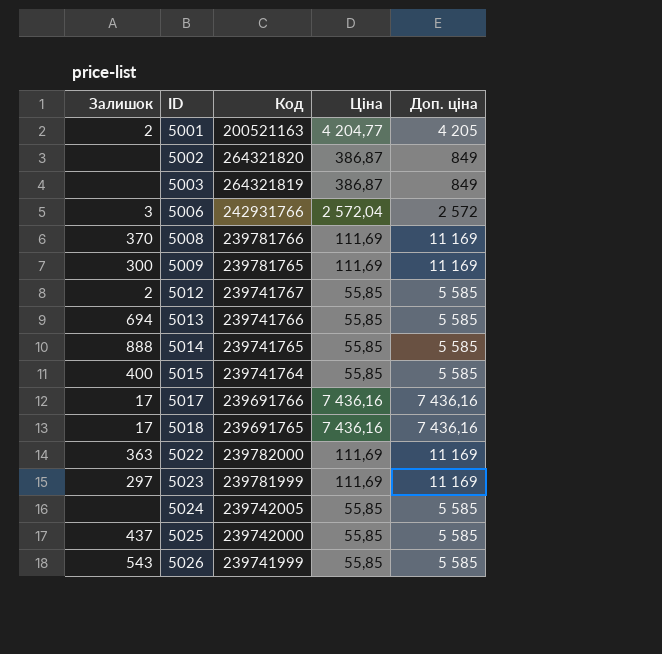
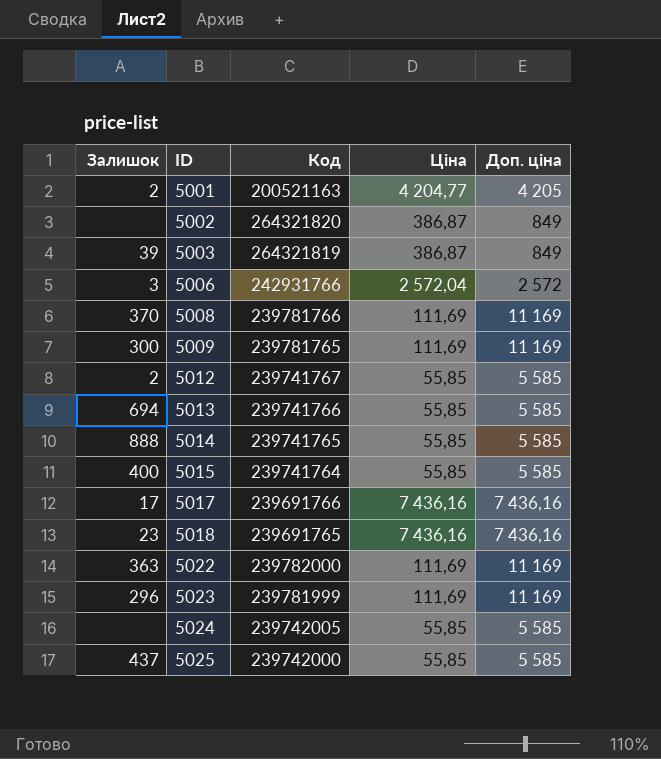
row 5026: 543 | 239741999 | 55,85 | 5 585 -> none
5003 | Залишок: none -> 39
5018 | Залишок: 17 -> 23
5023 | Залишок: 297 -> 296

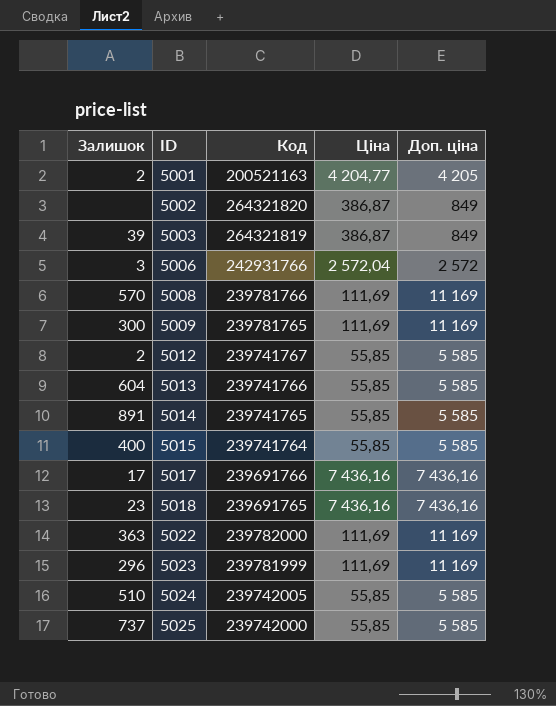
5008 | Залишок: 370 -> 570
5013 | Залишок: 694 -> 604
5014 | Залишок: 888 -> 891
5024 | Залишок: none -> 510
5025 | Залишок: 437 -> 737

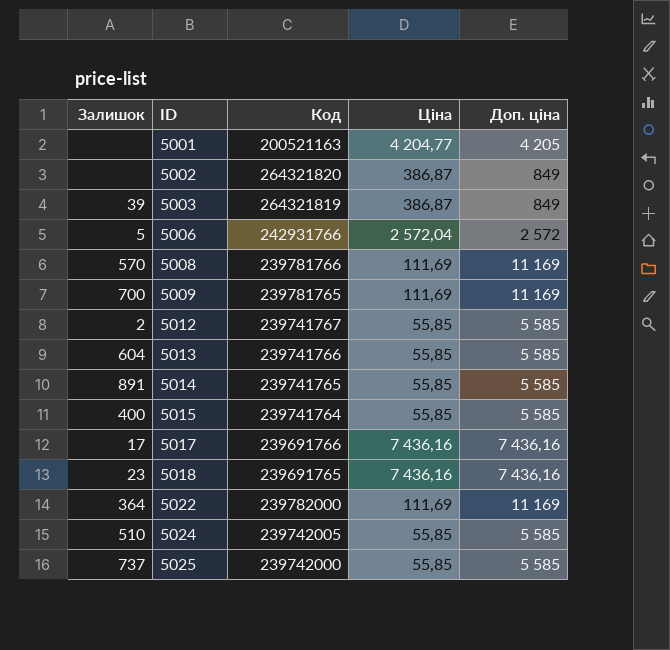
row 5023: 296 | 239781999 | 111,69 | 11 169 -> none
5001 | Залишок: 2 -> none
5006 | Залишок: 3 -> 5
5009 | Залишок: 300 -> 700
5022 | Залишок: 363 -> 364

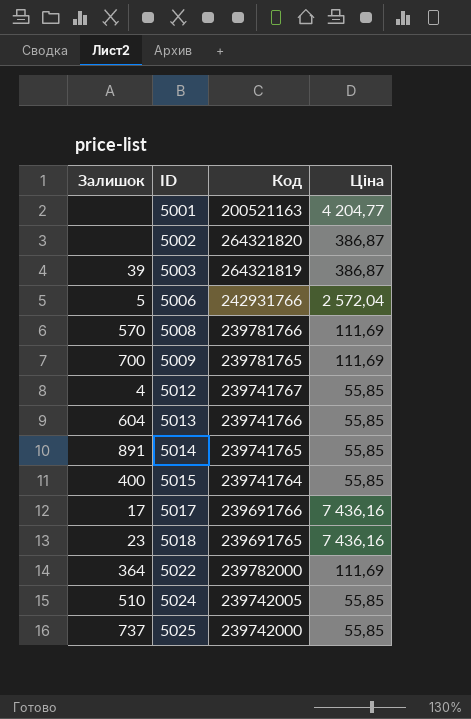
column Доп. ціна | position: 5 -> none
5012 | Залишок: 2 -> 4

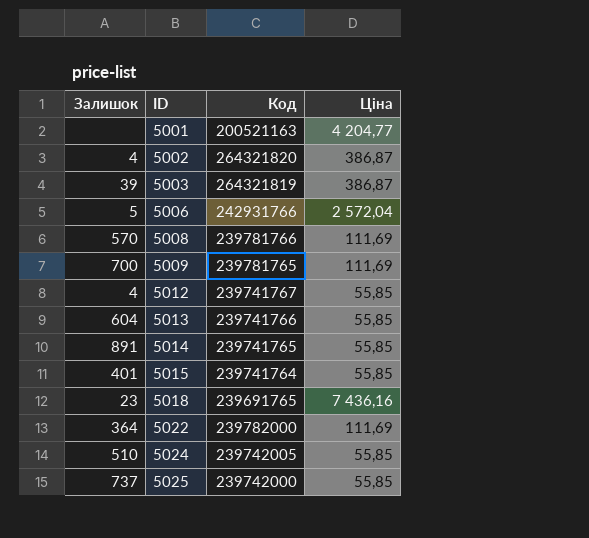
row 5017: 17 | 239691766 | 7 436,16 -> none
5002 | Залишок: none -> 4
5015 | Залишок: 400 -> 401

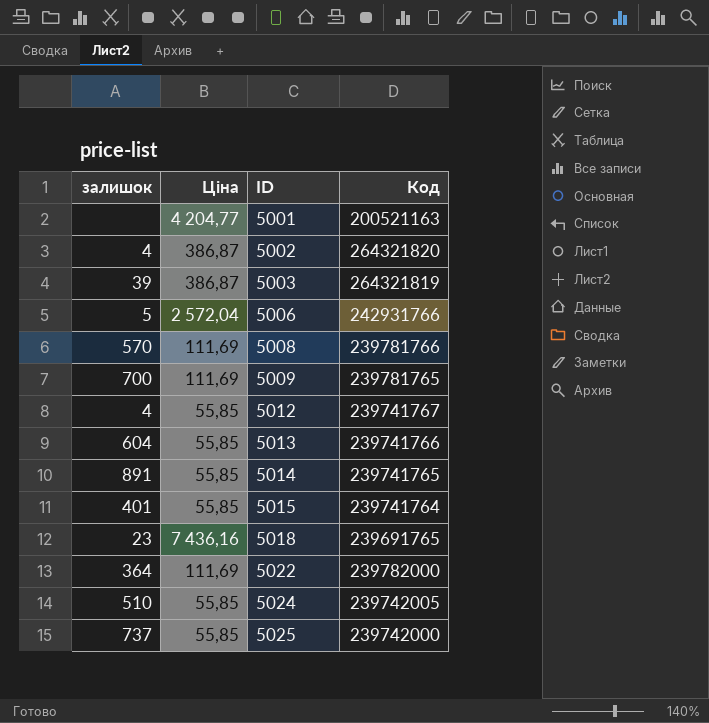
column name: Залишок -> залишок
column Ціна | position: 4 -> 2

